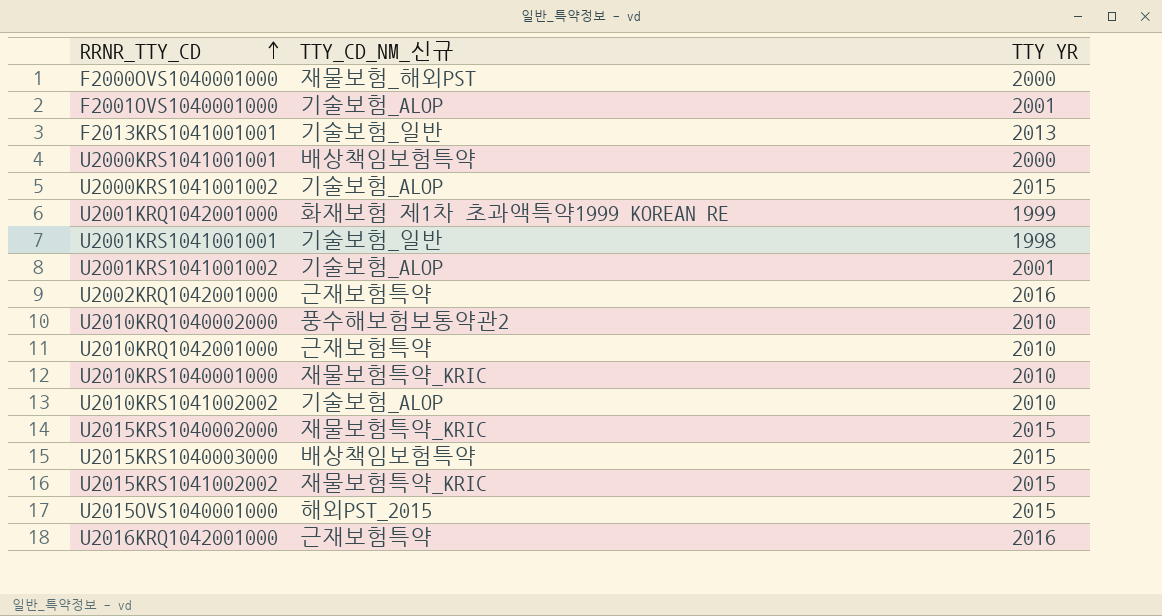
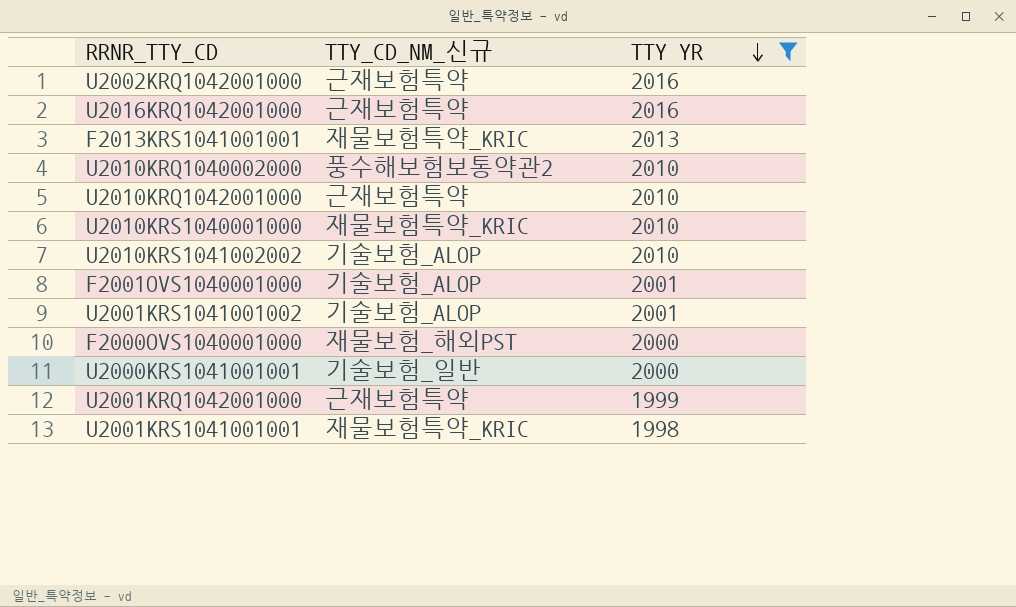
filter: none -> TTY YR != 2015
row order: RRNR_TTY_CD ascending -> TTY YR descending
F2013KRS1041001001 | TTY_CD_NM_신규: 기술보험_일반 -> 재물보험특약_KRIC
U2000KRS1041001001 | TTY_CD_NM_신규: 배상책임보험특약 -> 기술보험_일반
U2001KRQ1042001000 | TTY_CD_NM_신규: 화재보험 제1차 초과액특약1999 KOREAN RE -> 근재보험특약
U2001KRS1041001001 | TTY_CD_NM_신규: 기술보험_일반 -> 재물보험특약_KRIC

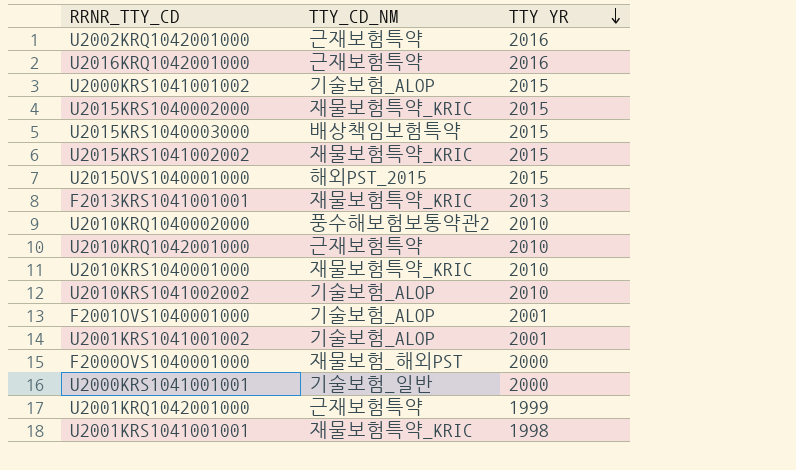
filter: TTY YR != 2015 -> none
column name: TTY_CD_NM_신규 -> TTY_CD_NM

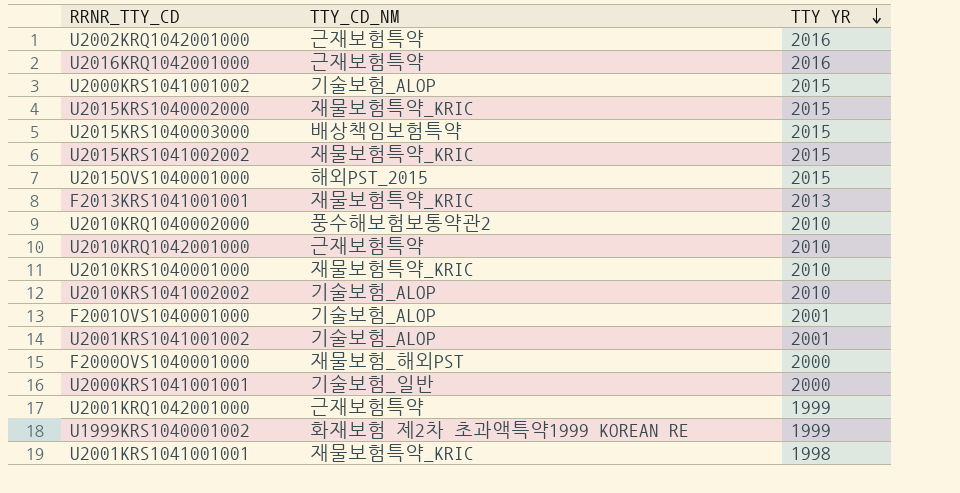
row U1999KRS1040001002: none -> 화재보험 제2차 초과액특약1999 KOREAN RE | 1999

